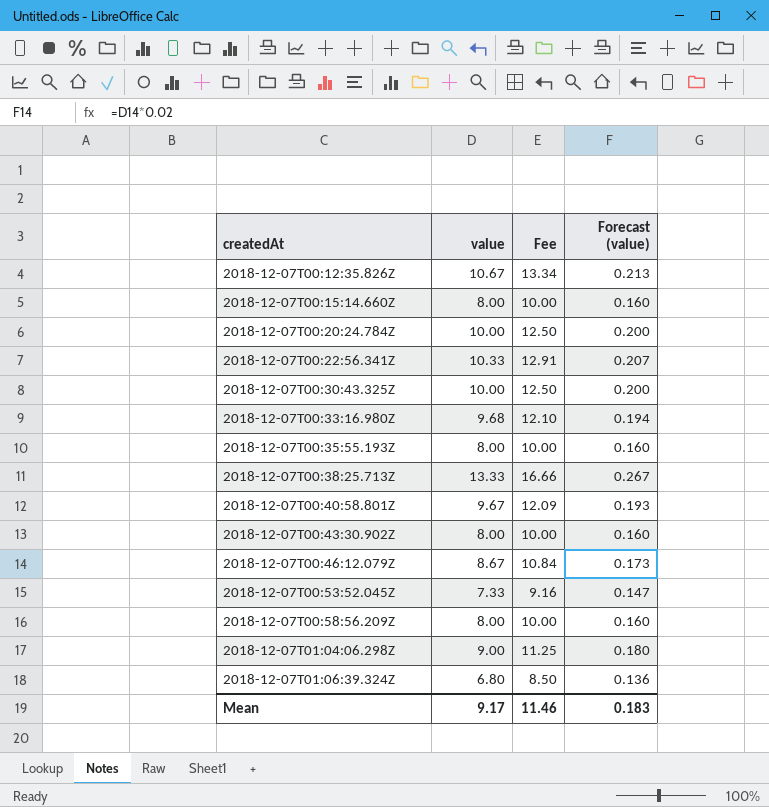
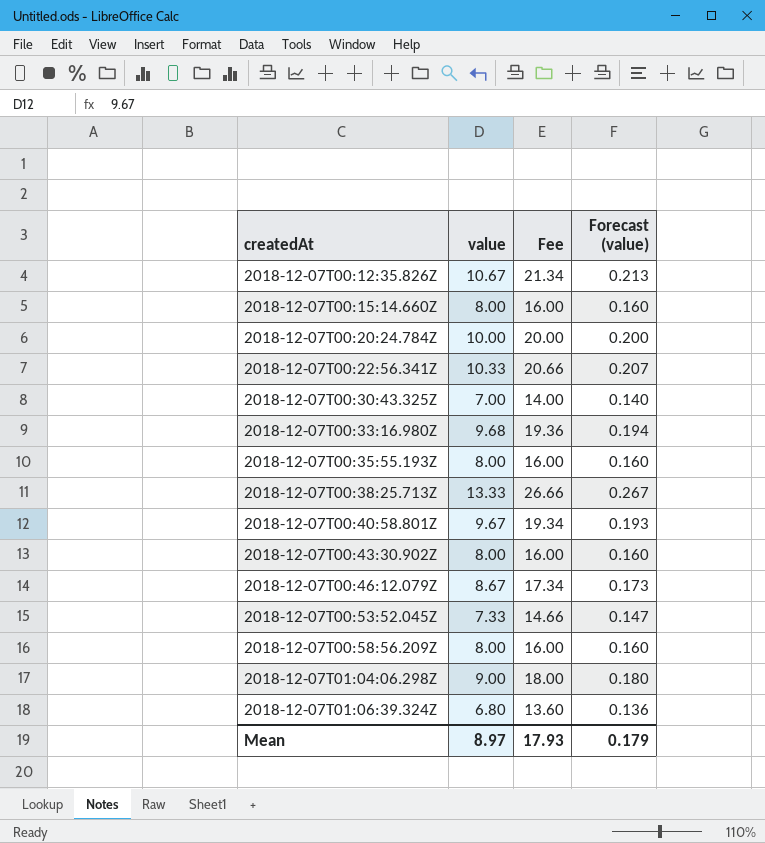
column Fee | formula: [value] * 1.25 -> [value] * 2
2018-12-07T00:30:43.325Z | value: 10.00 -> 7.00
2018-12-07T00:30:43.325Z | Forecast (value): 0.200 -> 0.140
Mean | value: 9.17 -> 8.97
Mean | Fee: 11.46 -> 17.93
Mean | Forecast (value): 0.183 -> 0.179

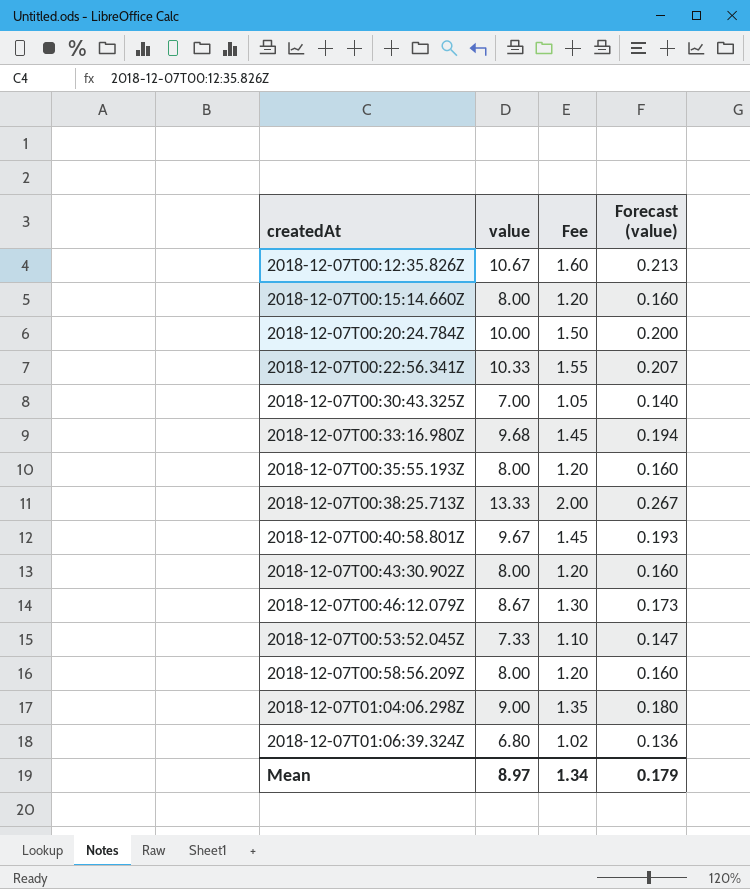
column Fee | formula: [value] * 2 -> [value] * 0.15
Mean | Fee: 17.93 -> 1.34

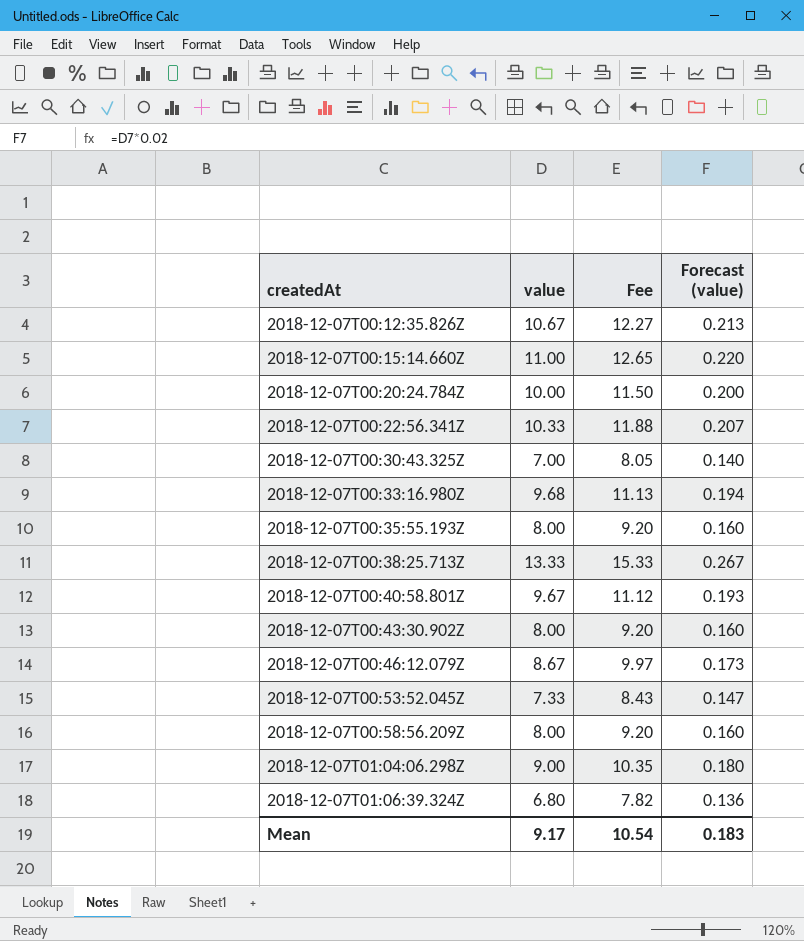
column Fee | formula: [value] * 0.15 -> [value] * 1.15
2018-12-07T00:15:14.660Z | value: 8.00 -> 11.00
2018-12-07T00:15:14.660Z | Forecast (value): 0.160 -> 0.220
Mean | value: 8.97 -> 9.17
Mean | Fee: 1.34 -> 10.54
Mean | Forecast (value): 0.179 -> 0.183

